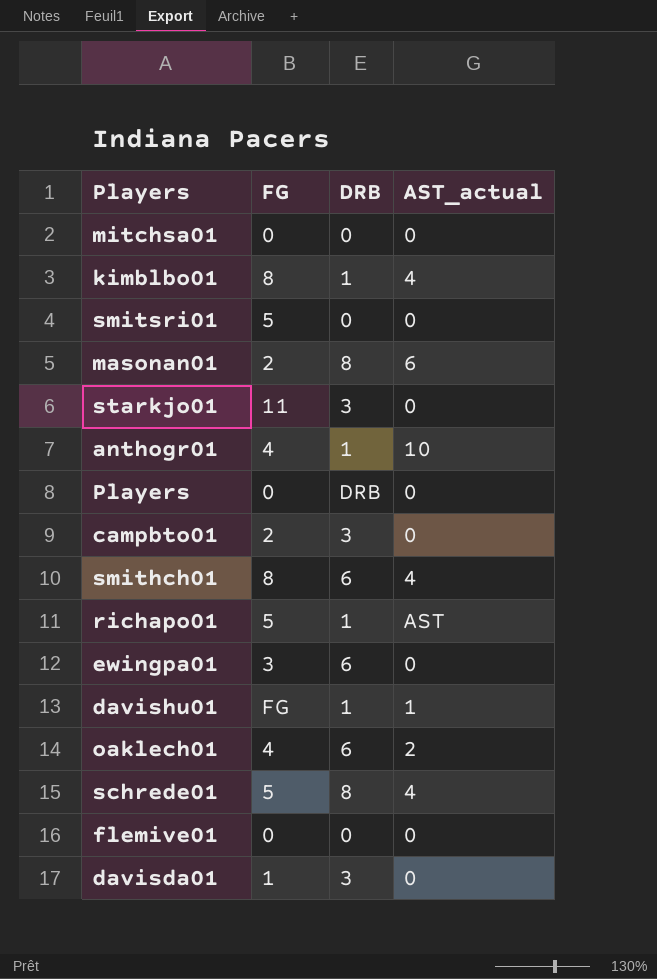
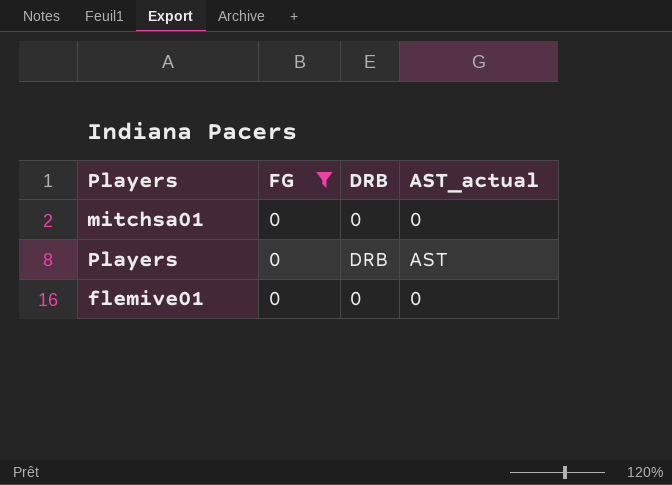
filter: none -> FG = 0
Players | AST_actual: 0 -> AST

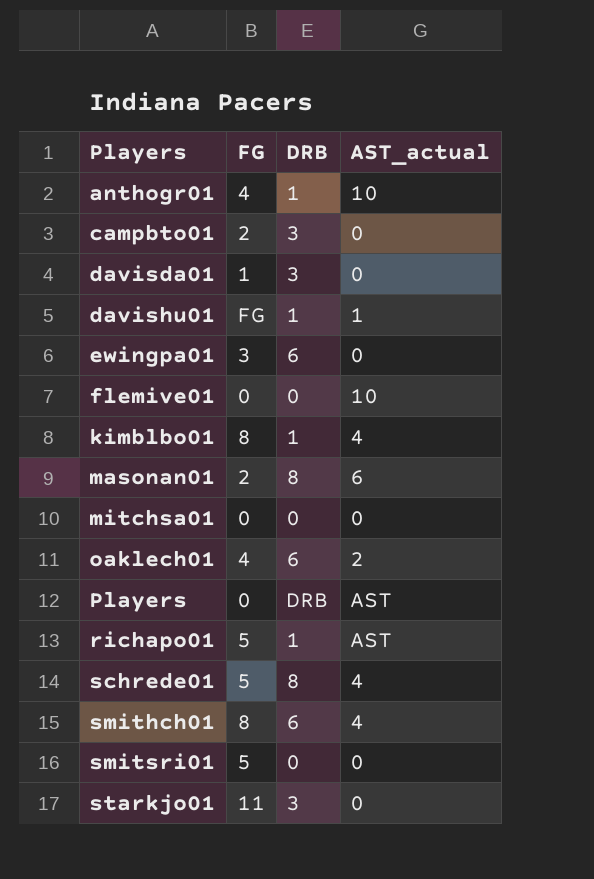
filter: FG = 0 -> none
row order: none -> Players ascending
flemive01 | AST_actual: 0 -> 10

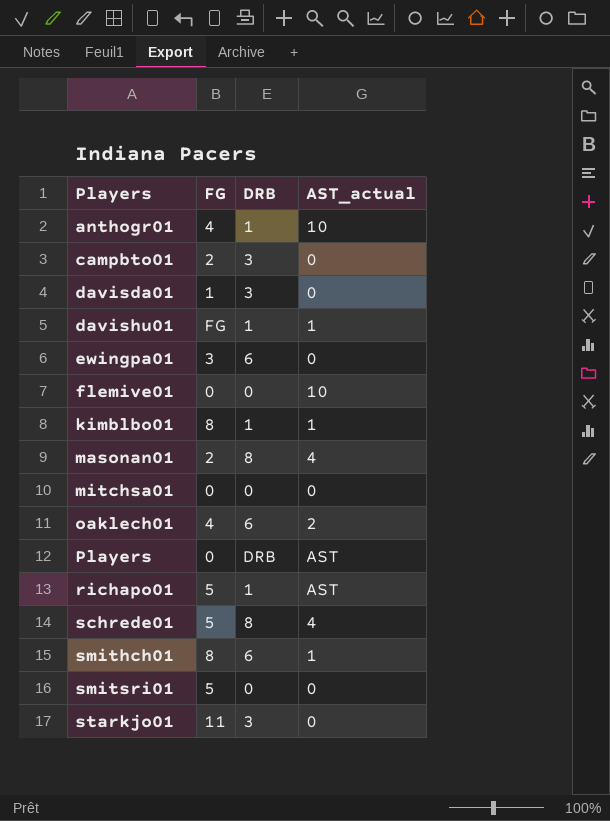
kimblbo01 | AST_actual: 4 -> 1
masonan01 | AST_actual: 6 -> 4
smithch01 | AST_actual: 4 -> 1

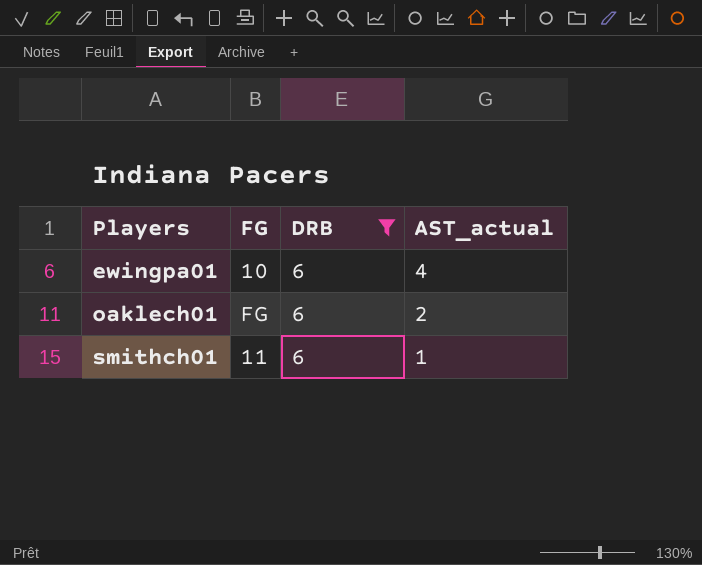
filter: none -> DRB = 6
ewingpa01 | FG: 3 -> 10
ewingpa01 | AST_actual: 0 -> 4
oaklech01 | FG: 4 -> FG
smithch01 | FG: 8 -> 11

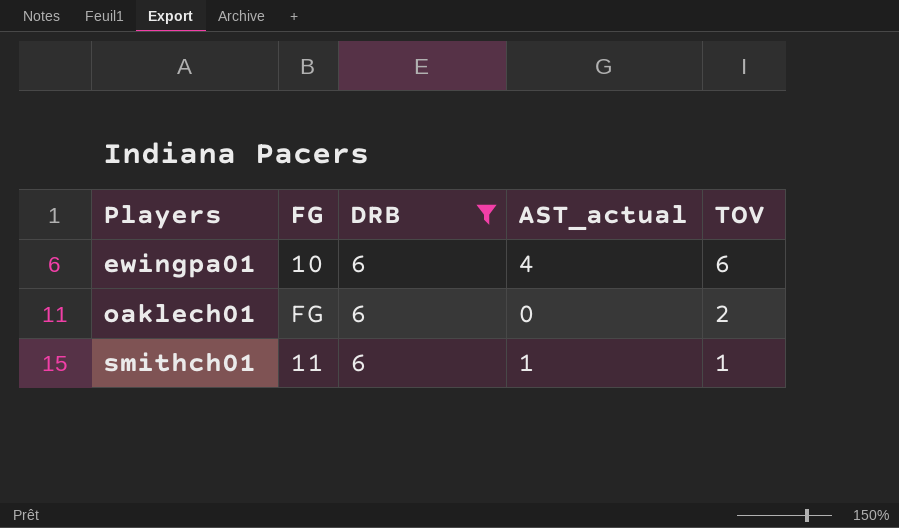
column TOV | position: none -> 5
oaklech01 | AST_actual: 2 -> 0

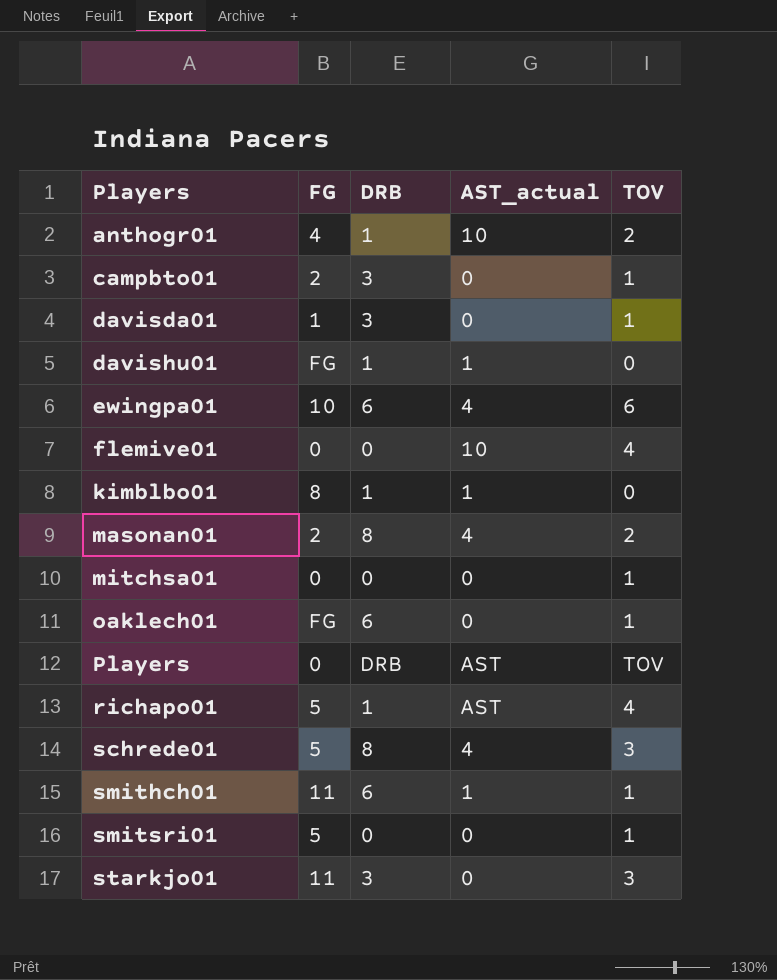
filter: DRB = 6 -> none
oaklech01 | TOV: 2 -> 1

